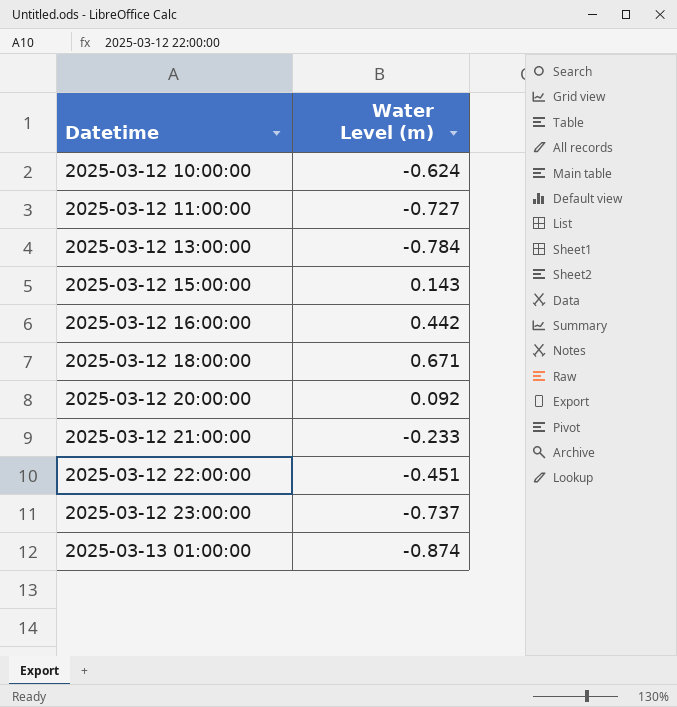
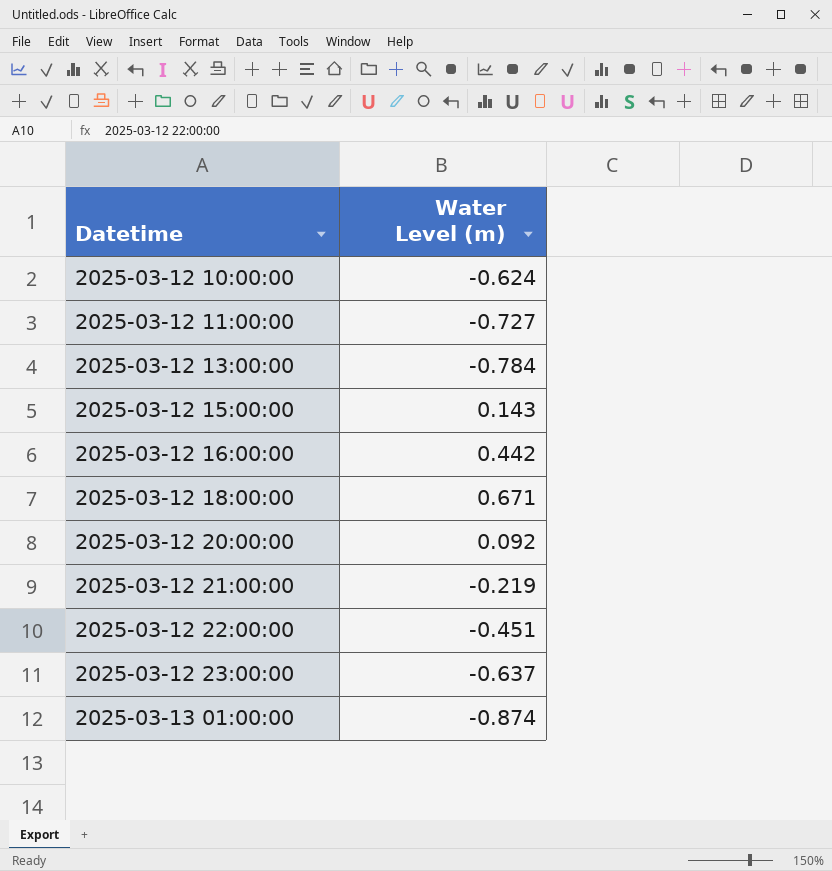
2025-03-12 21:00:00 | Water Level (m): -0.233 -> -0.219
2025-03-12 23:00:00 | Water Level (m): -0.737 -> -0.637

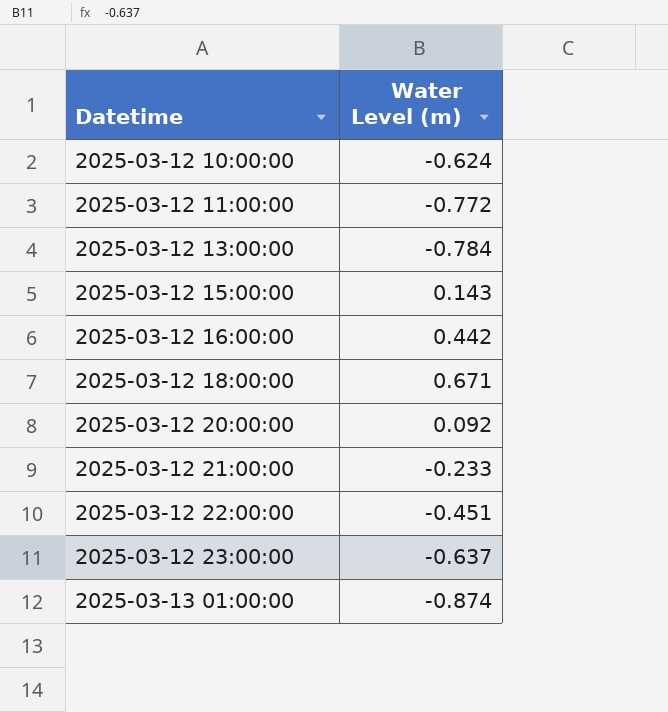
2025-03-12 11:00:00 | Water Level (m): -0.727 -> -0.772
2025-03-12 21:00:00 | Water Level (m): -0.219 -> -0.233

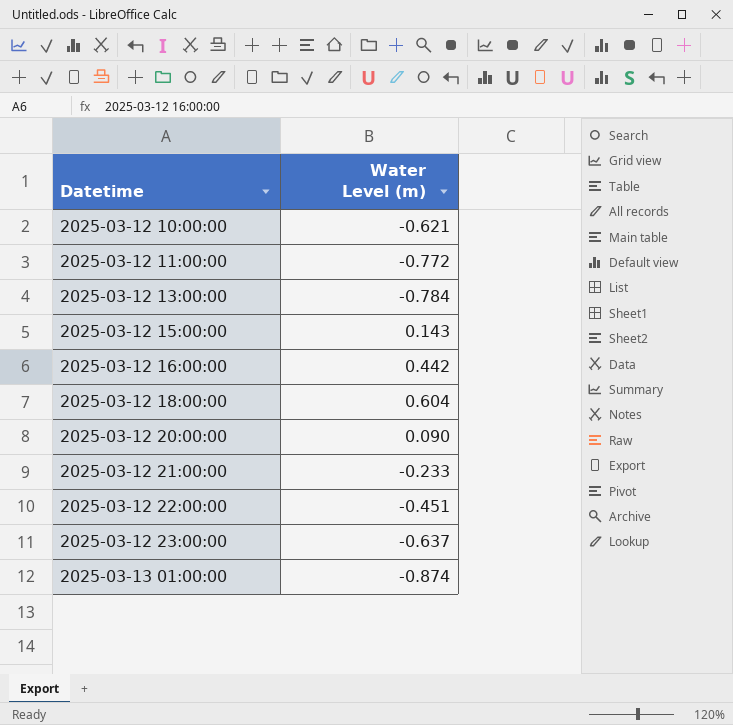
2025-03-12 10:00:00 | Water Level (m): -0.624 -> -0.621
2025-03-12 18:00:00 | Water Level (m): 0.671 -> 0.604
2025-03-12 20:00:00 | Water Level (m): 0.092 -> 0.090

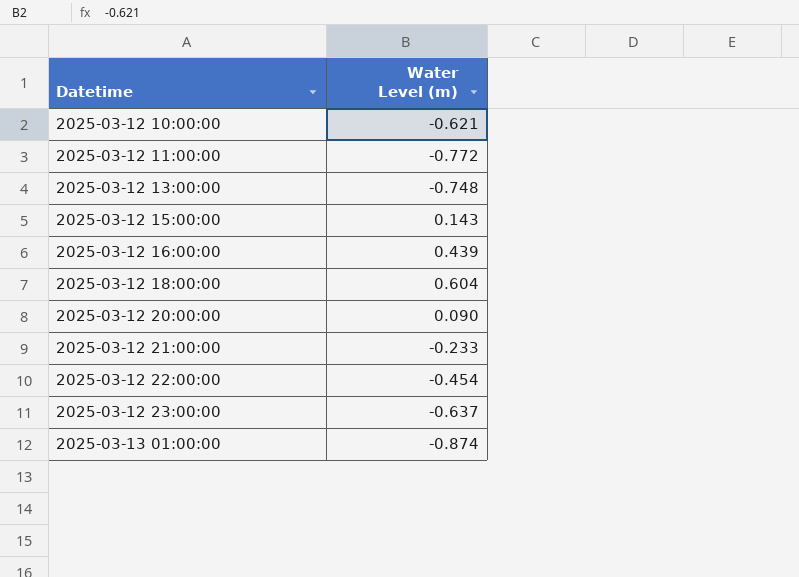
2025-03-12 13:00:00 | Water Level (m): -0.784 -> -0.748
2025-03-12 16:00:00 | Water Level (m): 0.442 -> 0.439
2025-03-12 22:00:00 | Water Level (m): -0.451 -> -0.454

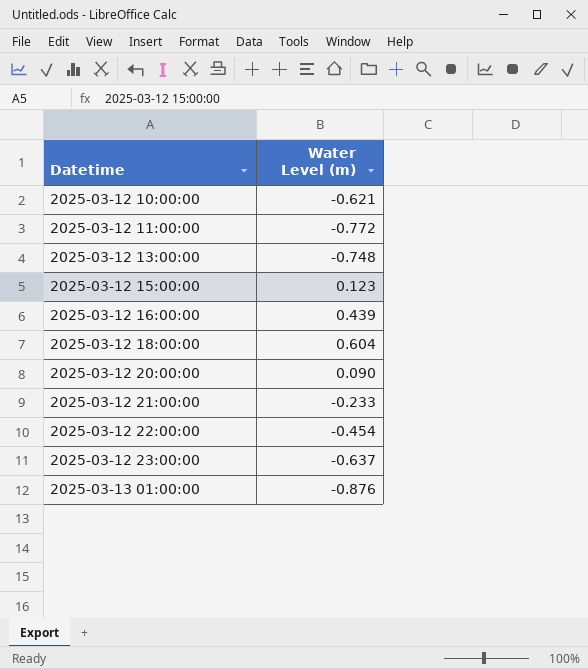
2025-03-12 15:00:00 | Water Level (m): 0.143 -> 0.123
2025-03-13 01:00:00 | Water Level (m): -0.874 -> -0.876

